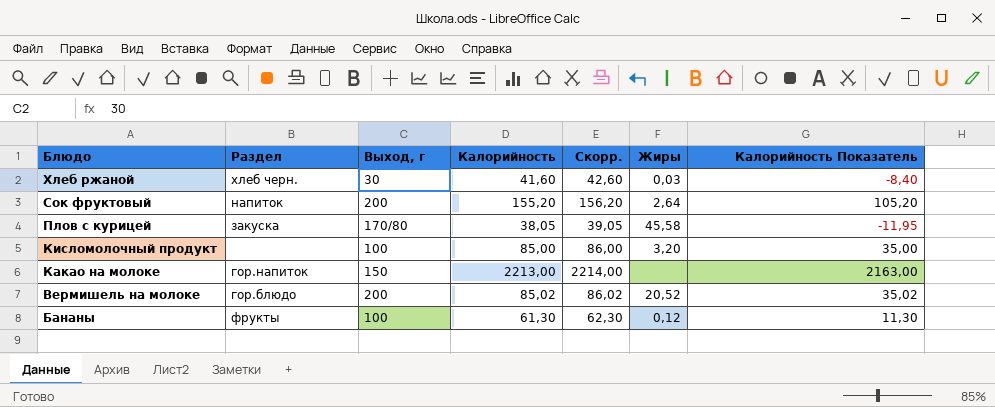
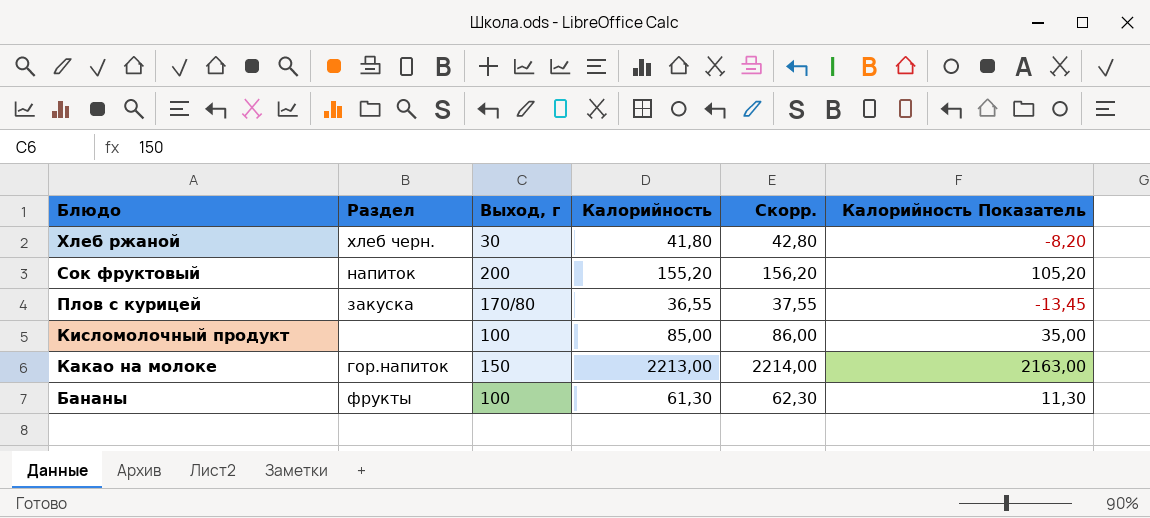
column Жиры | position: 6 -> none
row Вермишель на молоке: гор.блюдо | 200 | 85,02 | 86,02 | 20,52 | 35,02 -> none
Хлеб ржаной | Калорийность: 41,60 -> 41,80
Хлеб ржаной | Скорр.: 42,60 -> 42,80
Хлеб ржаной | Калорийность Показатель: -8,40 -> -8,20
Плов с курицей | Калорийность: 38,05 -> 36,55
Плов с курицей | Скорр.: 39,05 -> 37,55
Плов с курицей | Калорийность Показатель: -11,95 -> -13,45

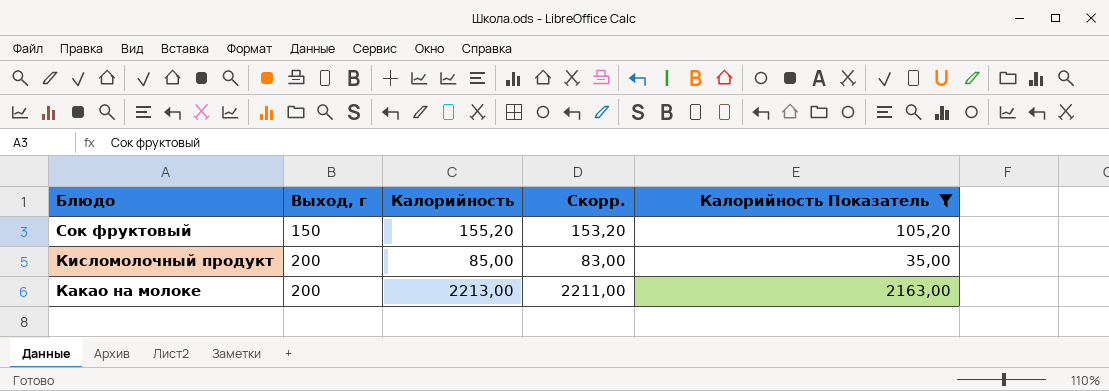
filter: none -> Калорийность Показатель >= 35,00
column Раздел | position: 2 -> none
column Скорр. | formula: [Калорийность] + 1 -> [Калорийность] - 2
Сок фруктовый | Выход, г: 200 -> 150
Кисломолочный продукт | Выход, г: 100 -> 200
Какао на молоке | Выход, г: 150 -> 200

